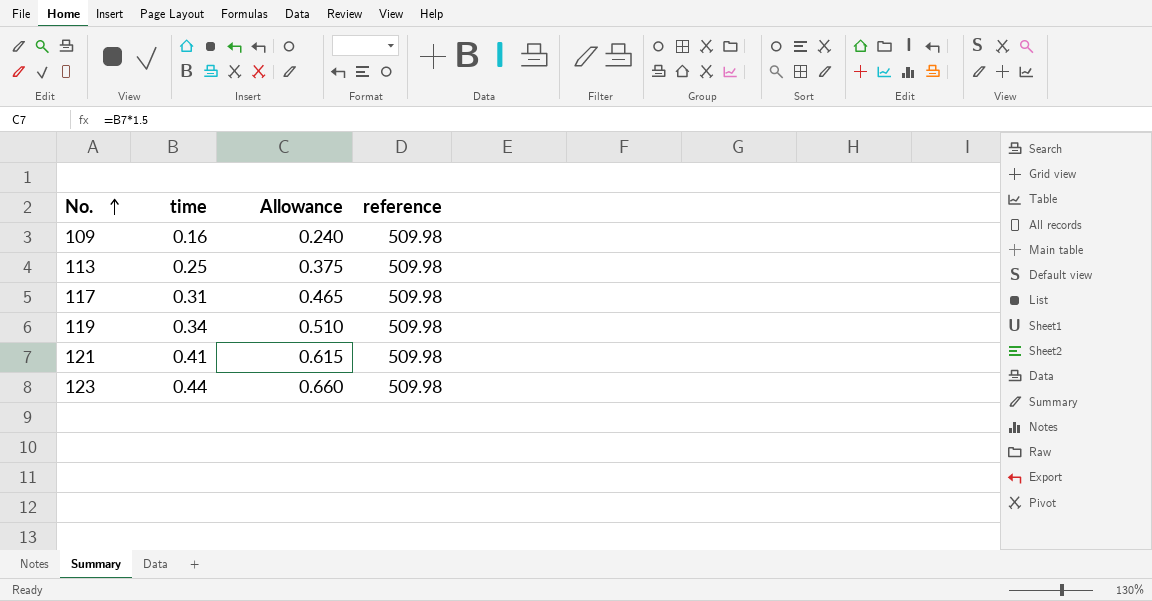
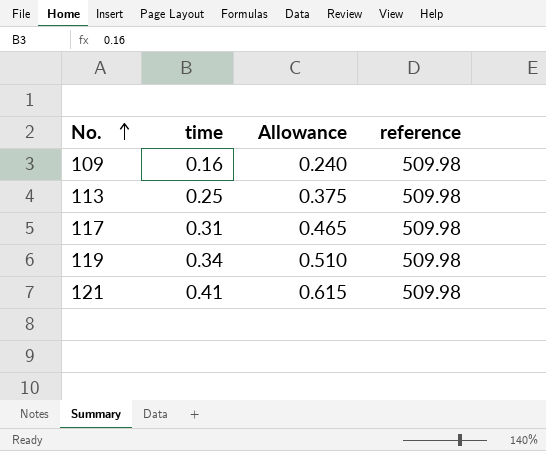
row 123: 0.44 | 0.660 | 509.98 -> none

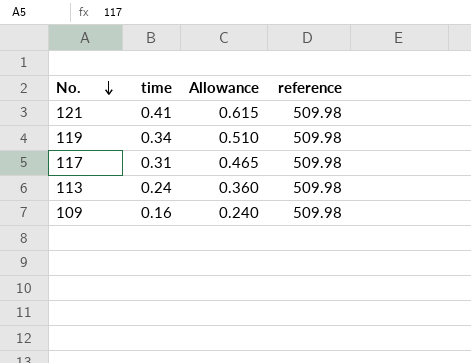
row order: No. ascending -> No. descending
113 | time: 0.25 -> 0.24
113 | Allowance: 0.375 -> 0.360

